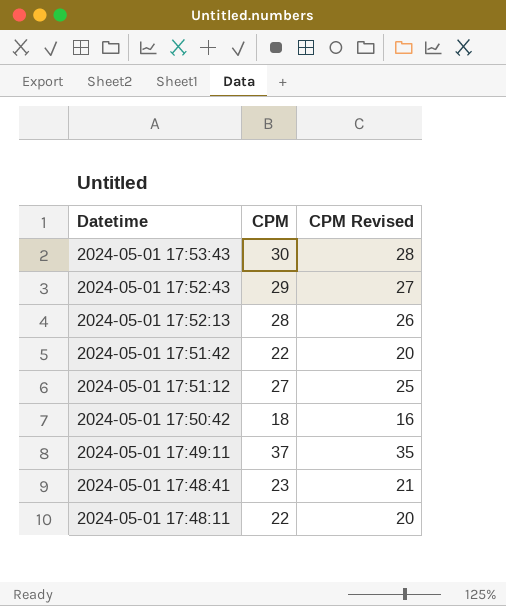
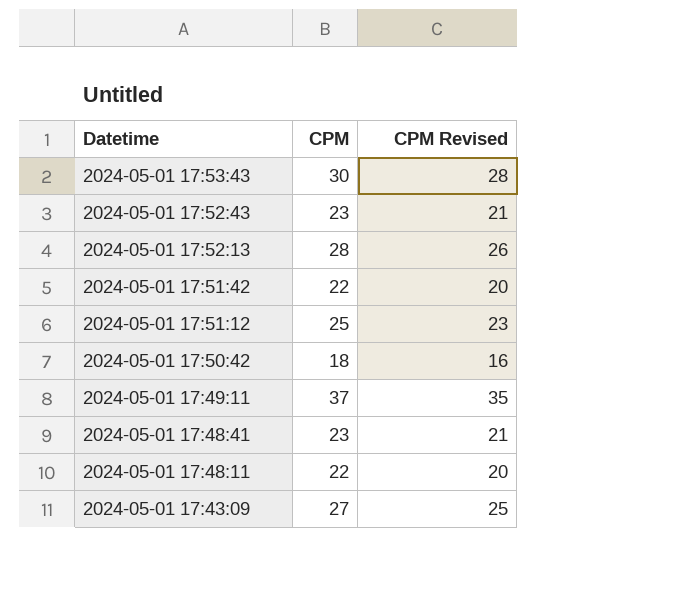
2024-05-01 17:52:43 | CPM: 29 -> 23
2024-05-01 17:52:43 | CPM Revised: 27 -> 21
2024-05-01 17:51:12 | CPM: 27 -> 25
2024-05-01 17:51:12 | CPM Revised: 25 -> 23
row 2024-05-01 17:43:09: none -> 27 | 25

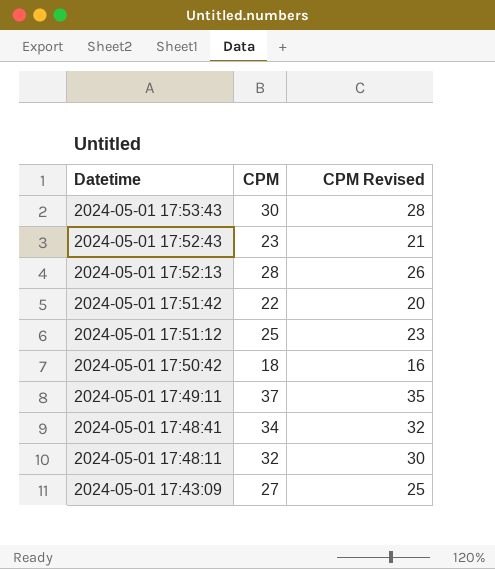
2024-05-01 17:48:41 | CPM: 23 -> 34
2024-05-01 17:48:41 | CPM Revised: 21 -> 32
2024-05-01 17:48:11 | CPM: 22 -> 32
2024-05-01 17:48:11 | CPM Revised: 20 -> 30

